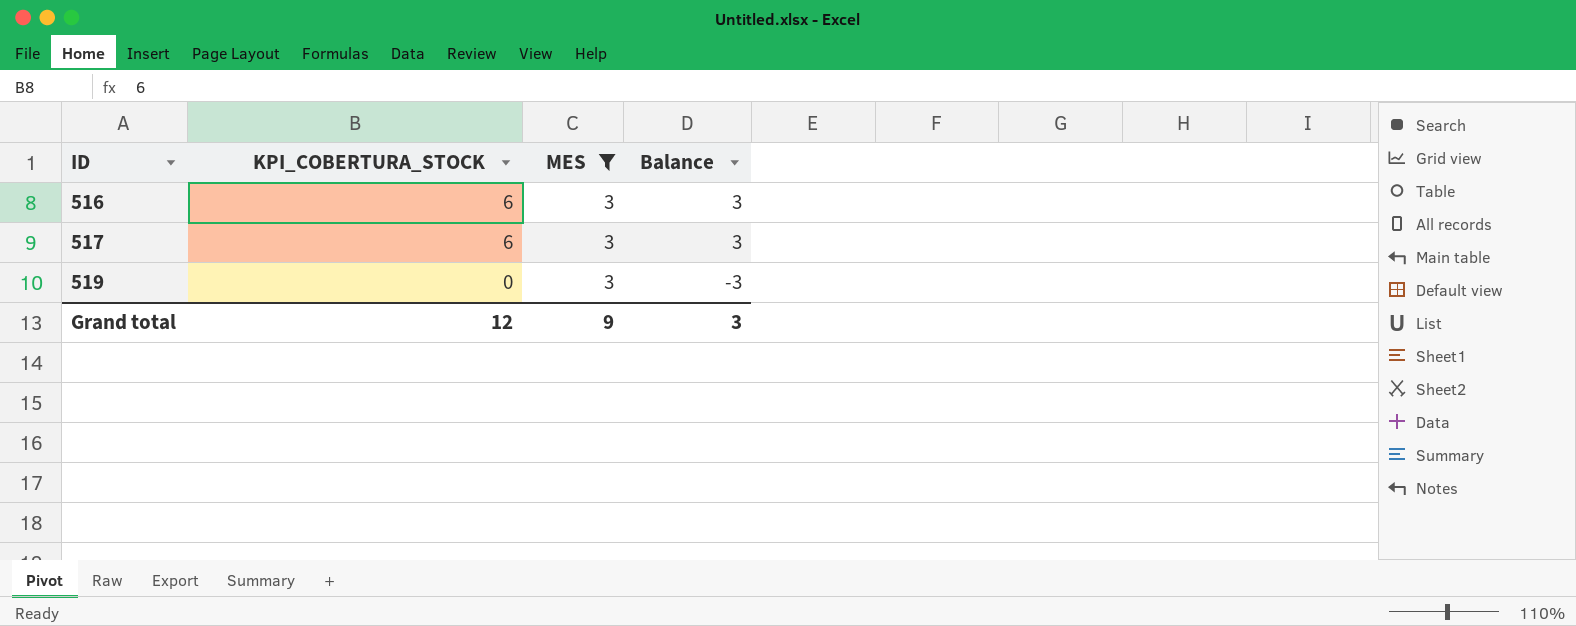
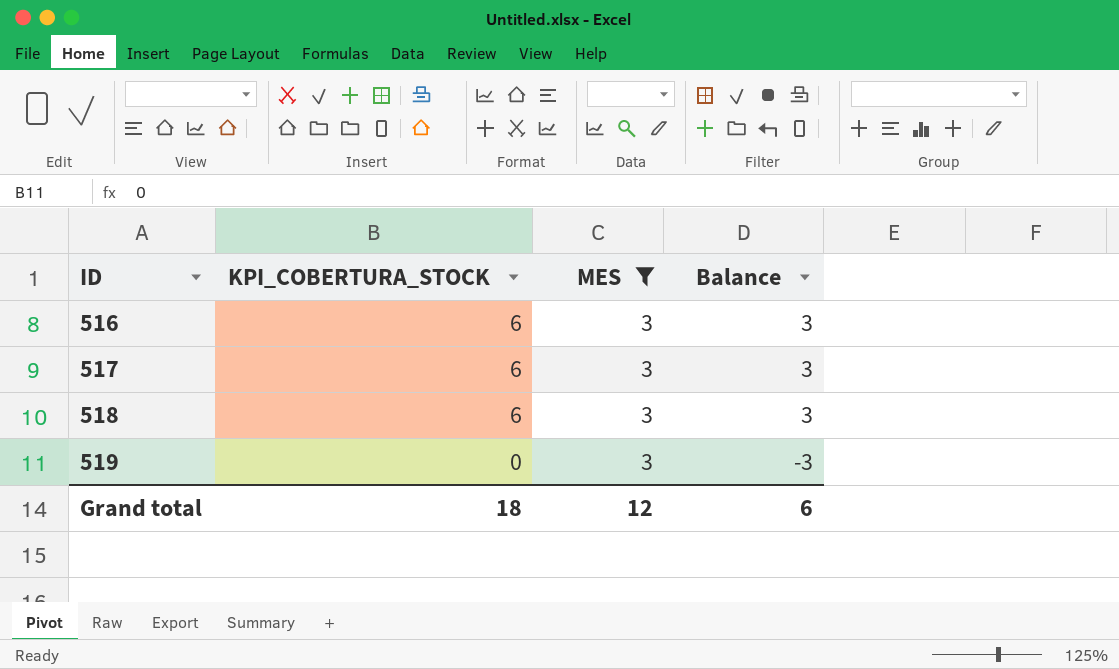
row 518: none -> 6 | 3 | 3
Grand total | KPI_COBERTURA_STOCK: 12 -> 18
Grand total | MES: 9 -> 12
Grand total | Balance: 3 -> 6

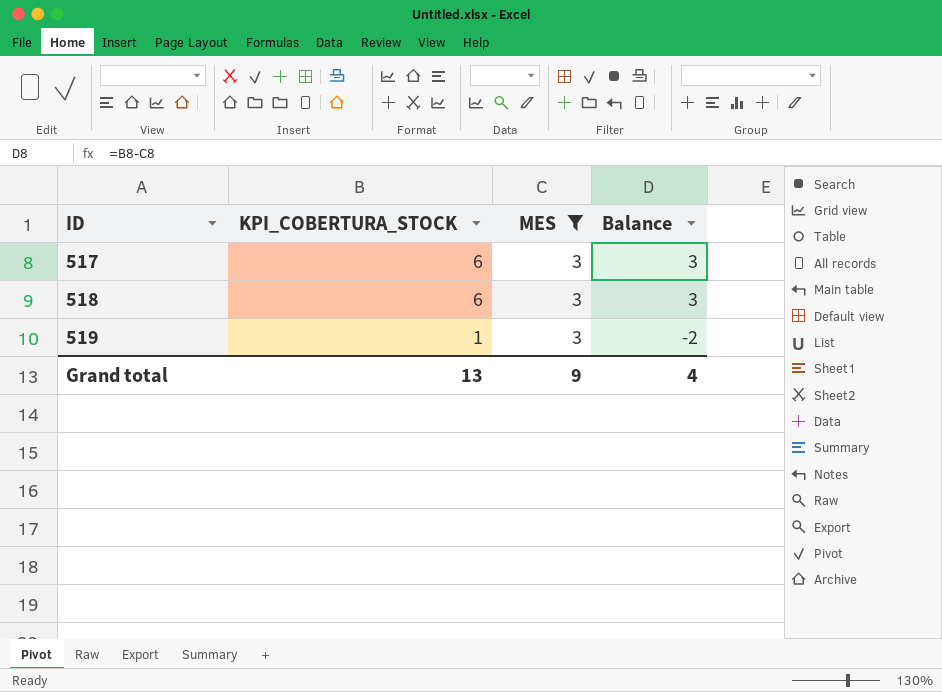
row 516: 6 | 3 | 3 -> none
519 | KPI_COBERTURA_STOCK: 0 -> 1
519 | Balance: -3 -> -2
Grand total | KPI_COBERTURA_STOCK: 18 -> 13
Grand total | MES: 12 -> 9
Grand total | Balance: 6 -> 4

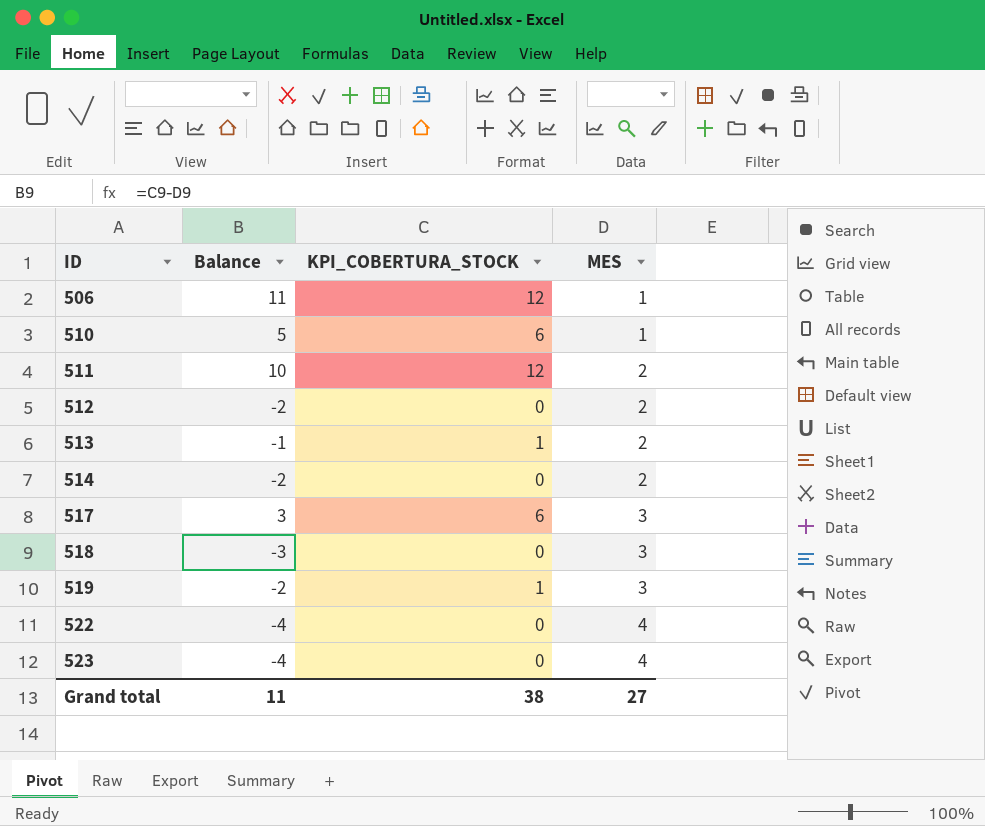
filter: MES = 3 -> none
column Balance | position: 4 -> 2
518 | Balance: 3 -> -3
518 | KPI_COBERTURA_STOCK: 6 -> 0
Grand total | Balance: 4 -> 11
Grand total | KPI_COBERTURA_STOCK: 13 -> 38
Grand total | MES: 9 -> 27

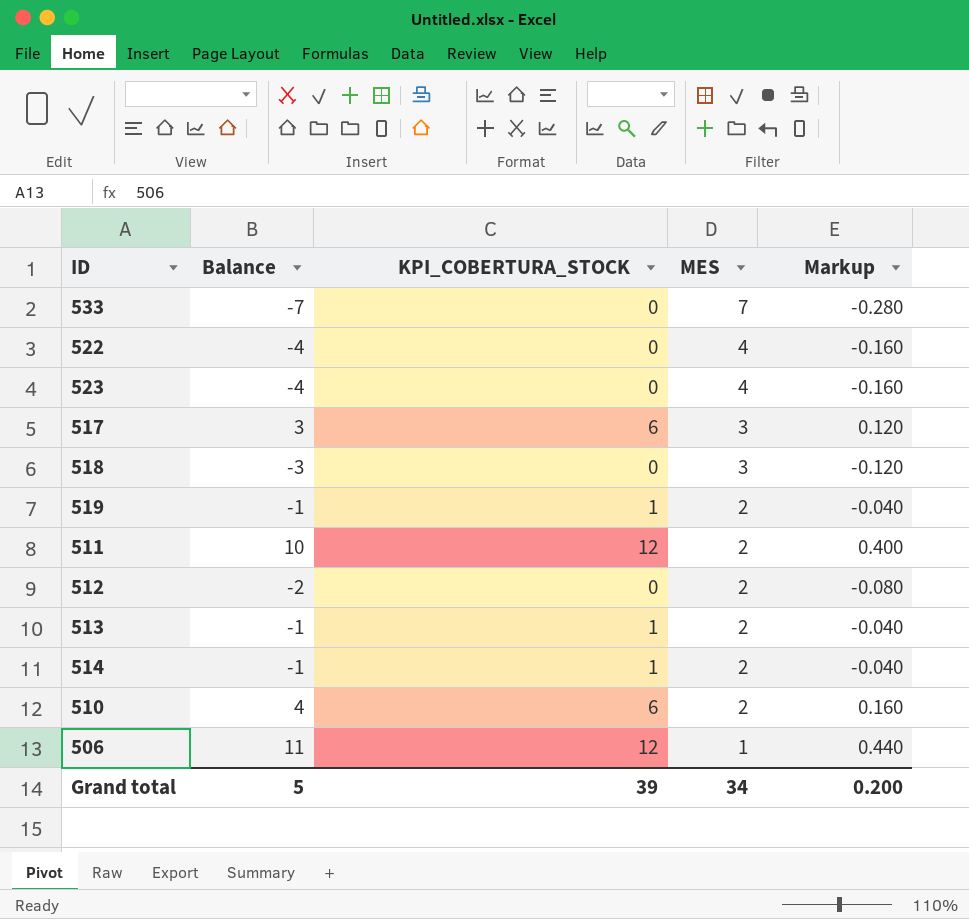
row order: ID ascending -> MES descending
column Markup | formula: none -> [Balance] * 0.04
row 533: none -> -7 | 0 | 7 | -0.280
519 | Balance: -2 -> -1
519 | MES: 3 -> 2
514 | Balance: -2 -> -1
514 | KPI_COBERTURA_STOCK: 0 -> 1
510 | Balance: 5 -> 4
510 | MES: 1 -> 2
Grand total | Balance: 11 -> 5
Grand total | KPI_COBERTURA_STOCK: 38 -> 39
Grand total | MES: 27 -> 34

